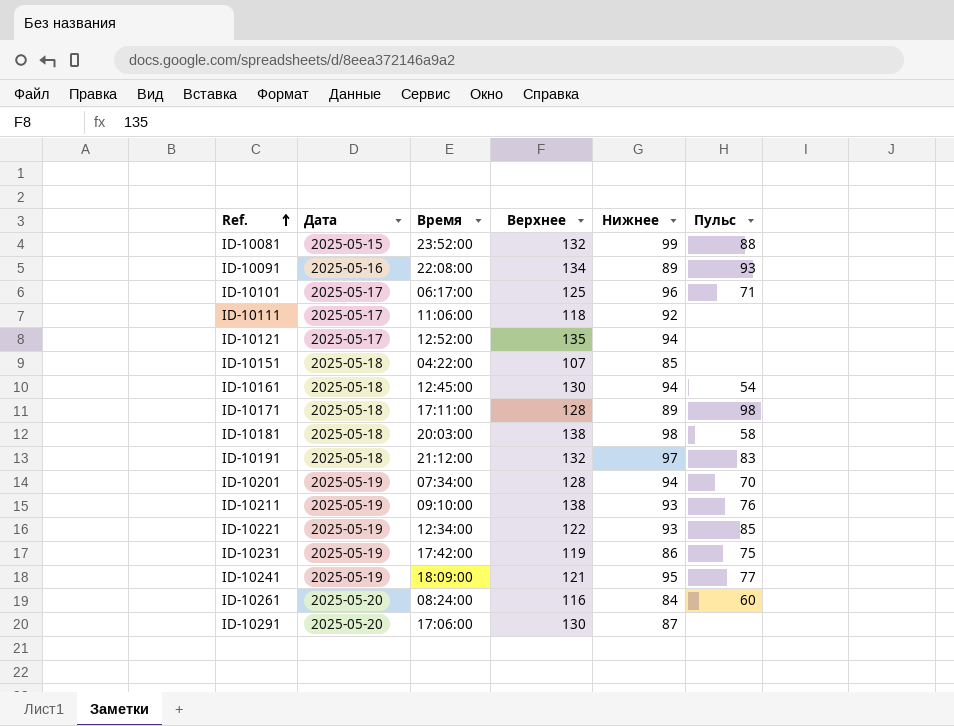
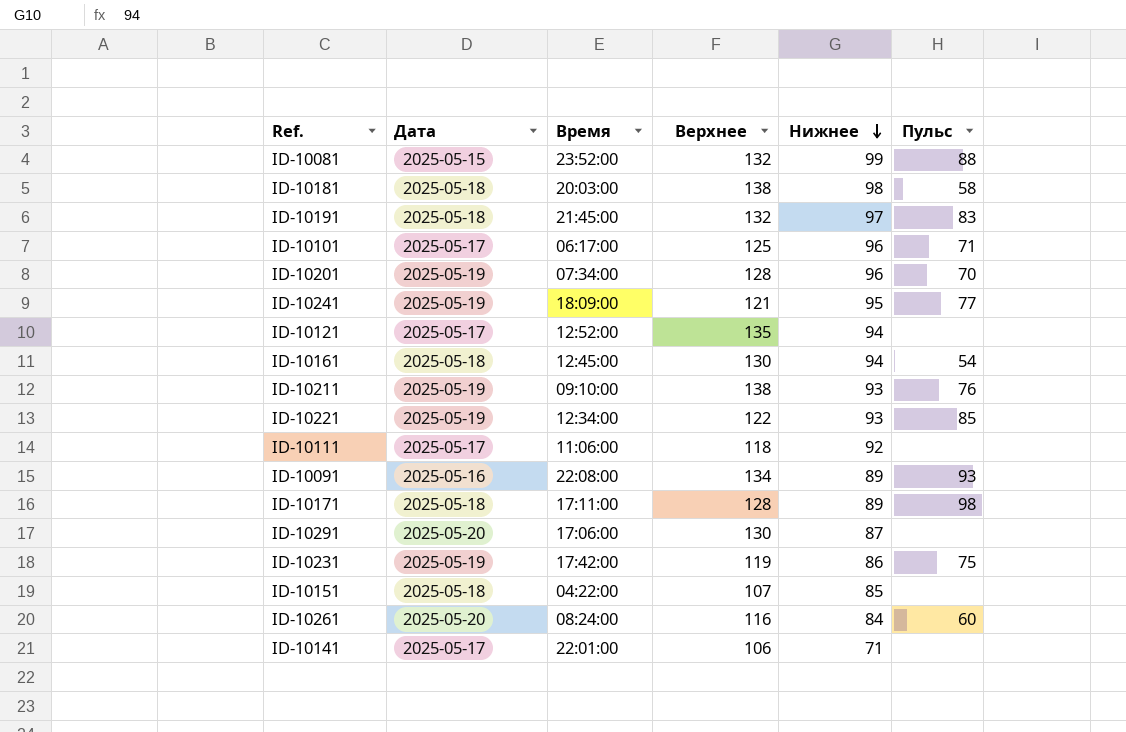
row order: Ref. ascending -> Нижнее descending
ID-10191 | Время: 21:12:00 -> 21:45:00
ID-10201 | Нижнее: 94 -> 96
row ID-10141: none -> 2025-05-17 | 22:01:00 | 106 | 71 | none

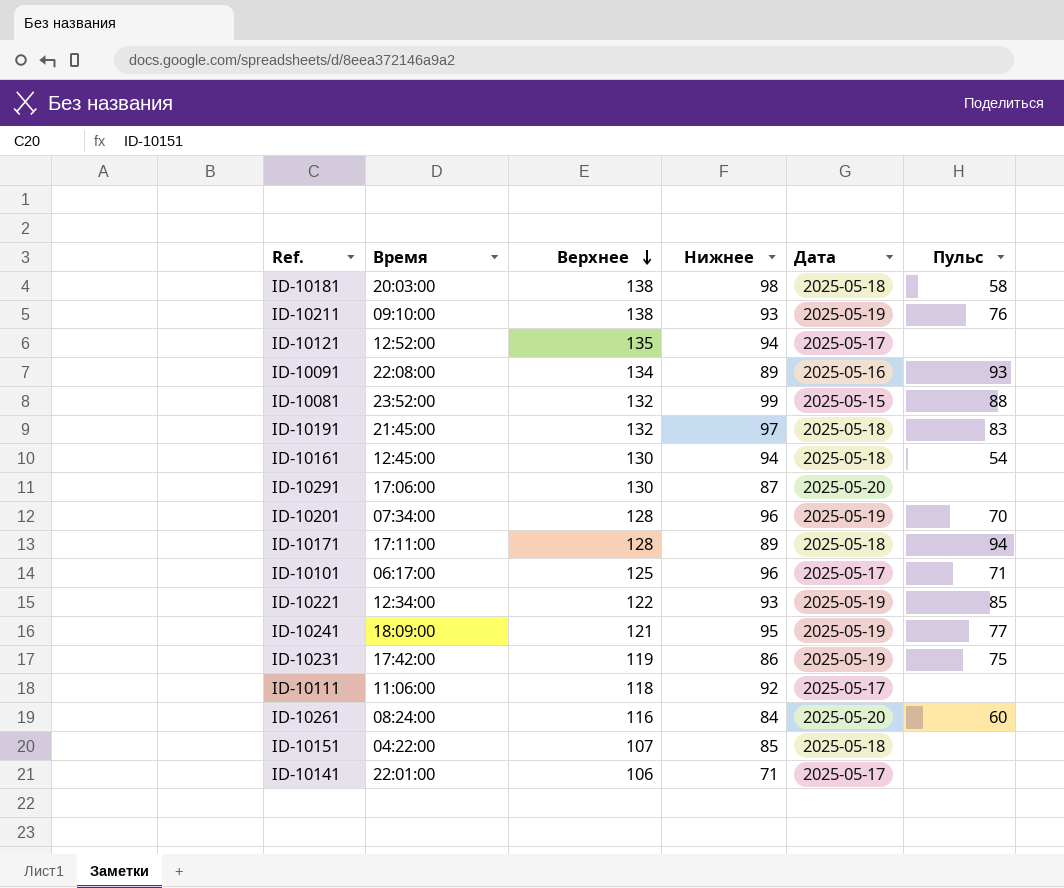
row order: Нижнее descending -> Верхнее descending
column Дата | position: 2 -> 5
ID-10171 | Пульс: 98 -> 94

